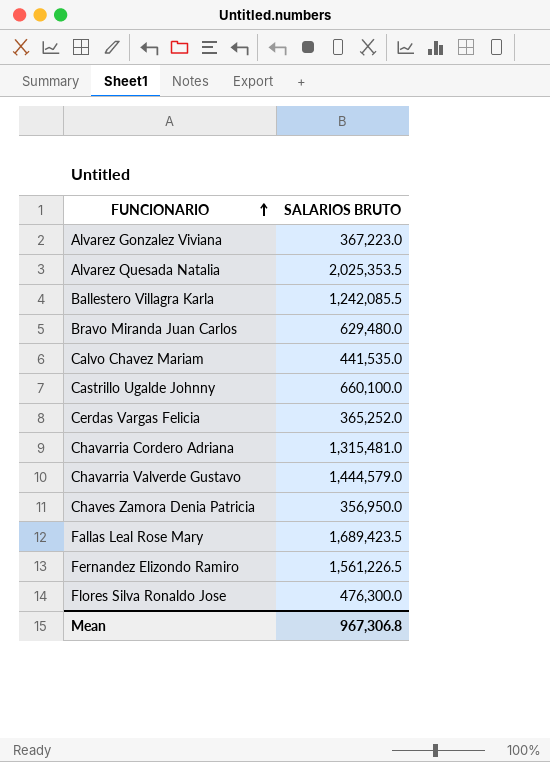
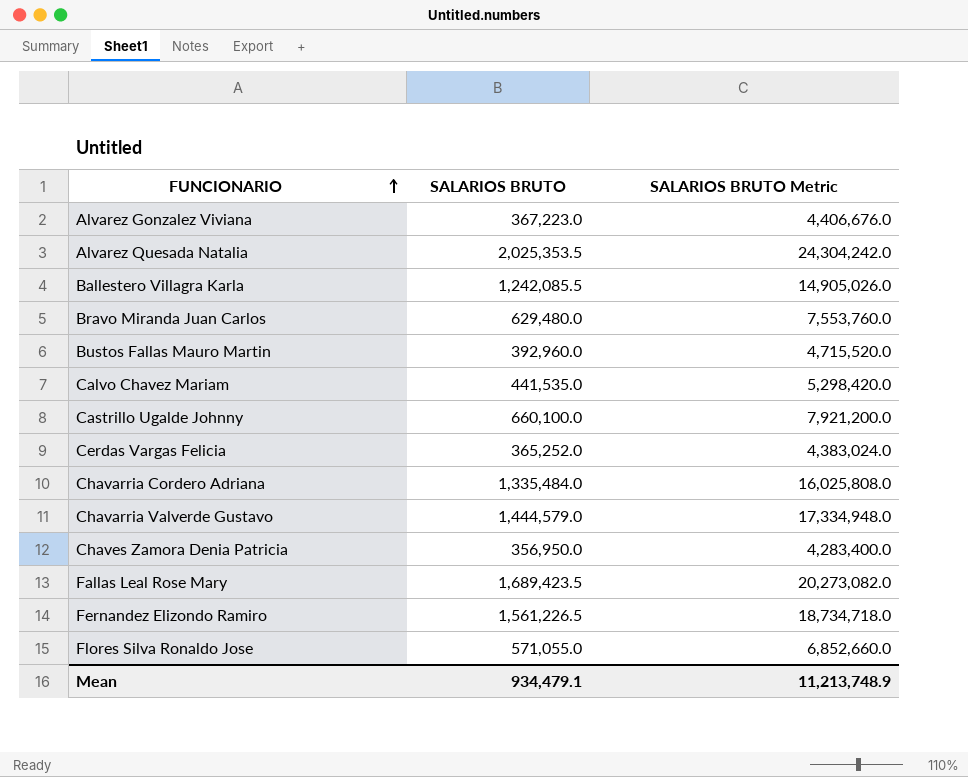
column SALARIOS BRUTO Metric | formula: none -> [SALARIOS BRUTO] * 12
row Bustos Fallas Mauro Martin: none -> 392,960.0 | 4,715,520.0
Chavarria Cordero Adriana | SALARIOS BRUTO: 1,315,481.0 -> 1,335,484.0
Flores Silva Ronaldo Jose | SALARIOS BRUTO: 476,300.0 -> 571,055.0
Mean | SALARIOS BRUTO: 967,306.8 -> 934,479.1

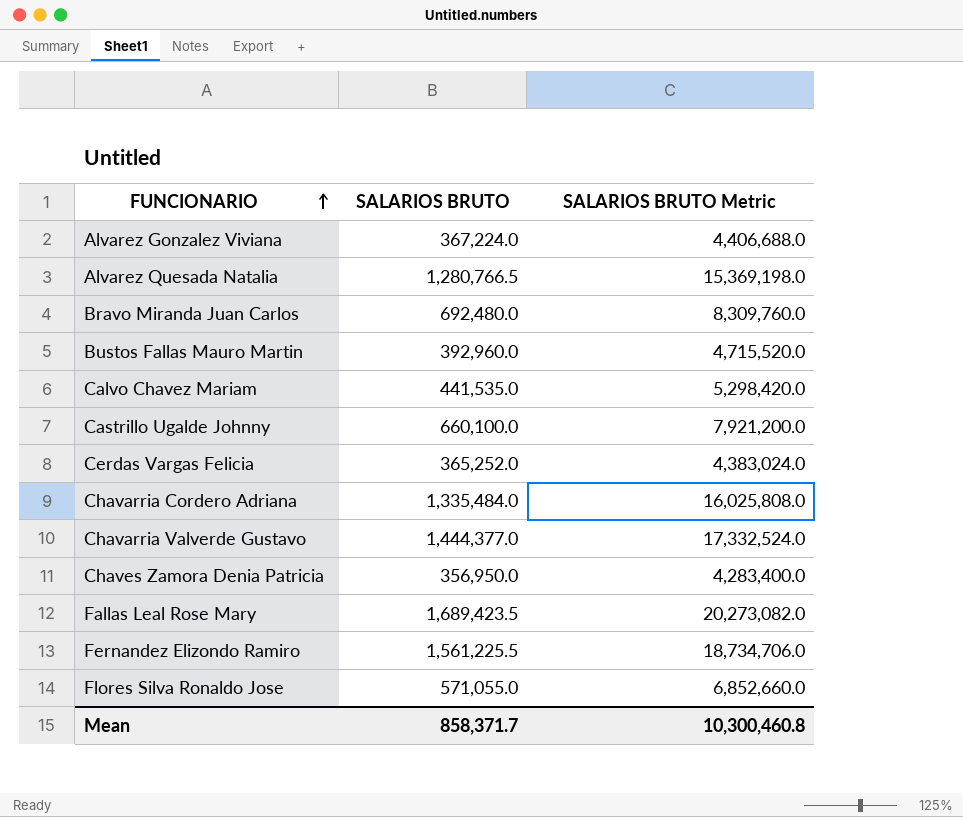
row Ballestero Villagra Karla: 1,242,085.5 | 14,905,026.0 -> none
Alvarez Gonzalez Viviana | SALARIOS BRUTO: 367,223.0 -> 367,224.0
Alvarez Gonzalez Viviana | SALARIOS BRUTO Metric: 4,406,676.0 -> 4,406,688.0
Alvarez Quesada Natalia | SALARIOS BRUTO: 2,025,353.5 -> 1,280,766.5
Alvarez Quesada Natalia | SALARIOS BRUTO Metric: 24,304,242.0 -> 15,369,198.0
Bravo Miranda Juan Carlos | SALARIOS BRUTO: 629,480.0 -> 692,480.0
Bravo Miranda Juan Carlos | SALARIOS BRUTO Metric: 7,553,760.0 -> 8,309,760.0
Chavarria Valverde Gustavo | SALARIOS BRUTO: 1,444,579.0 -> 1,444,377.0
Chavarria Valverde Gustavo | SALARIOS BRUTO Metric: 17,334,948.0 -> 17,332,524.0
Fernandez Elizondo Ramiro | SALARIOS BRUTO: 1,561,226.5 -> 1,561,225.5
Fernandez Elizondo Ramiro | SALARIOS BRUTO Metric: 18,734,718.0 -> 18,734,706.0
Mean | SALARIOS BRUTO: 934,479.1 -> 858,371.7
Mean | SALARIOS BRUTO Metric: 11,213,748.9 -> 10,300,460.8

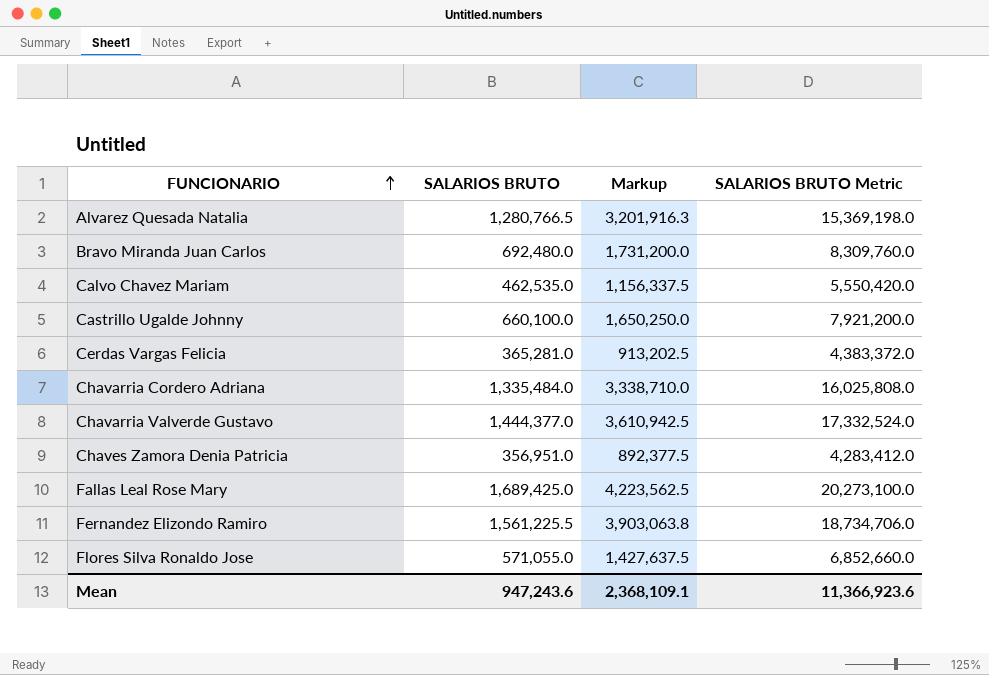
column Markup | formula: none -> [SALARIOS BRUTO] * 2.5
row Alvarez Gonzalez Viviana: 367,224.0 | 4,406,688.0 -> none
row Bustos Fallas Mauro Martin: 392,960.0 | 4,715,520.0 -> none
Calvo Chavez Mariam | SALARIOS BRUTO: 441,535.0 -> 462,535.0
Calvo Chavez Mariam | SALARIOS BRUTO Metric: 5,298,420.0 -> 5,550,420.0
Cerdas Vargas Felicia | SALARIOS BRUTO: 365,252.0 -> 365,281.0
Cerdas Vargas Felicia | SALARIOS BRUTO Metric: 4,383,024.0 -> 4,383,372.0
Chaves Zamora Denia Patricia | SALARIOS BRUTO: 356,950.0 -> 356,951.0
Chaves Zamora Denia Patricia | SALARIOS BRUTO Metric: 4,283,400.0 -> 4,283,412.0
Fallas Leal Rose Mary | SALARIOS BRUTO: 1,689,423.5 -> 1,689,425.0
Fallas Leal Rose Mary | SALARIOS BRUTO Metric: 20,273,082.0 -> 20,273,100.0
Mean | SALARIOS BRUTO: 858,371.7 -> 947,243.6
Mean | SALARIOS BRUTO Metric: 10,300,460.8 -> 11,366,923.6

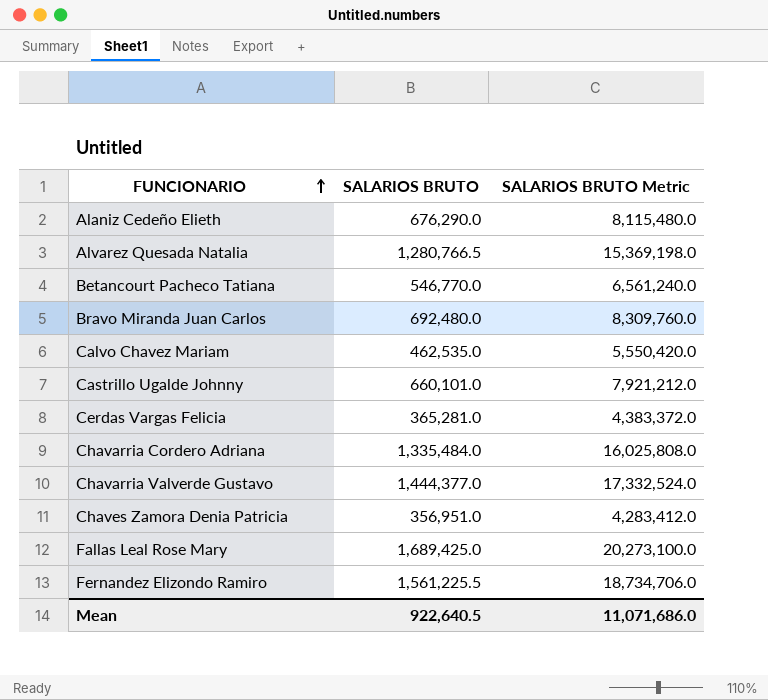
column Markup | formula: [SALARIOS BRUTO] * 2.5 -> none
row Flores Silva Ronaldo Jose: 571,055.0 | 1,427,637.5 | 6,852,660.0 -> none
row Alaniz Cedeño Elieth: none -> 676,290.0 | 8,115,480.0
row Betancourt Pacheco Tatiana: none -> 546,770.0 | 6,561,240.0
Castrillo Ugalde Johnny | SALARIOS BRUTO: 660,100.0 -> 660,101.0
Castrillo Ugalde Johnny | SALARIOS BRUTO Metric: 7,921,200.0 -> 7,921,212.0
Mean | SALARIOS BRUTO: 947,243.6 -> 922,640.5
Mean | SALARIOS BRUTO Metric: 11,366,923.6 -> 11,071,686.0

